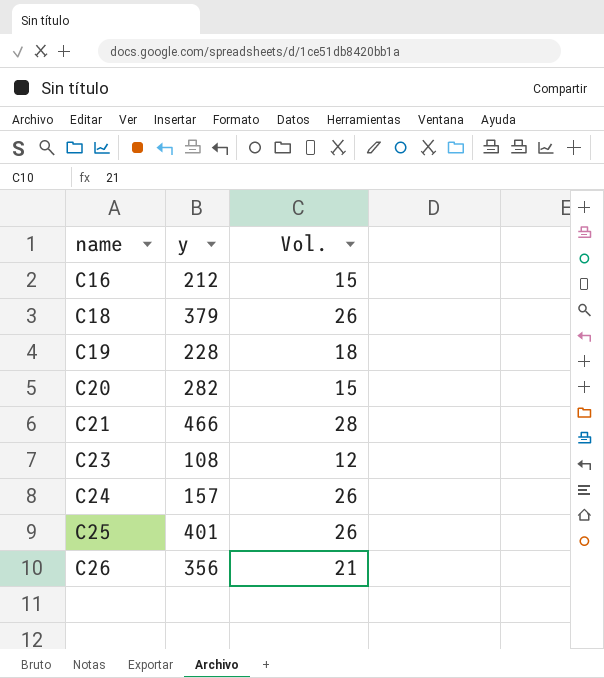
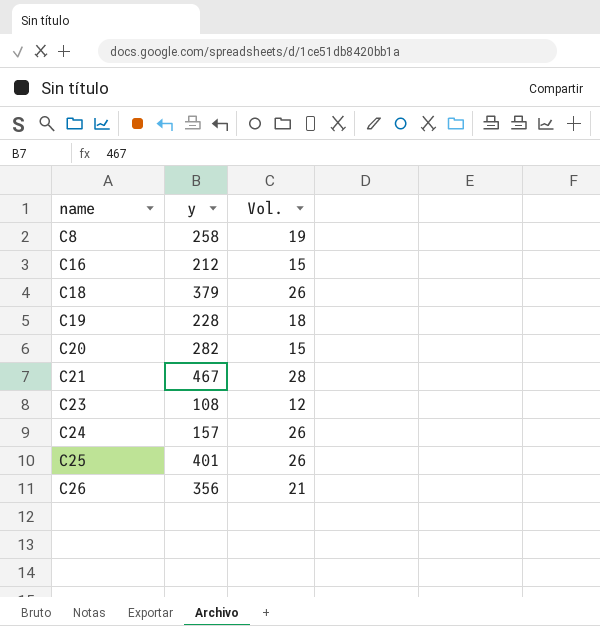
row C8: none -> 258 | 19
C21 | y: 466 -> 467

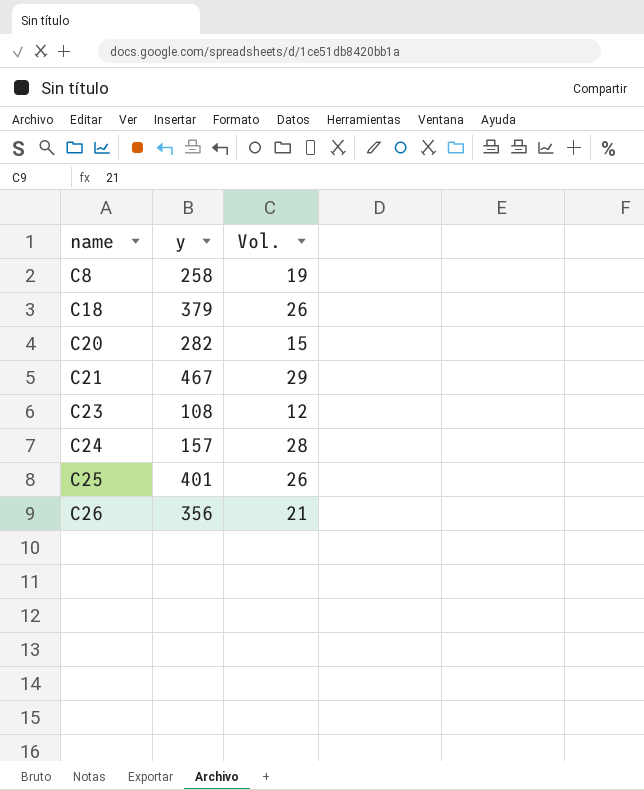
row C16: 212 | 15 -> none
row C19: 228 | 18 -> none
C21 | Vol.: 28 -> 29
C24 | Vol.: 26 -> 28

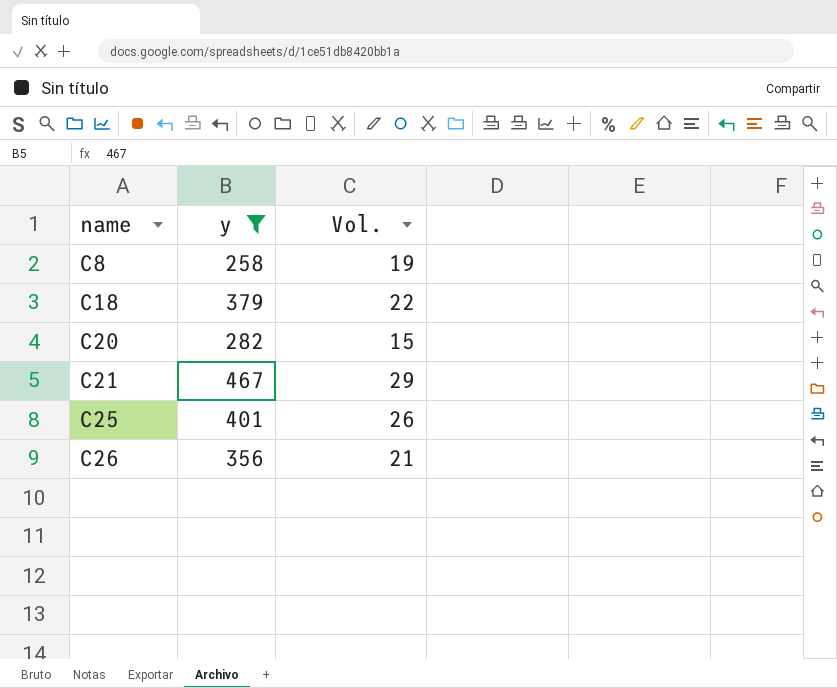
filter: none -> y >= 258
C18 | Vol.: 26 -> 22

